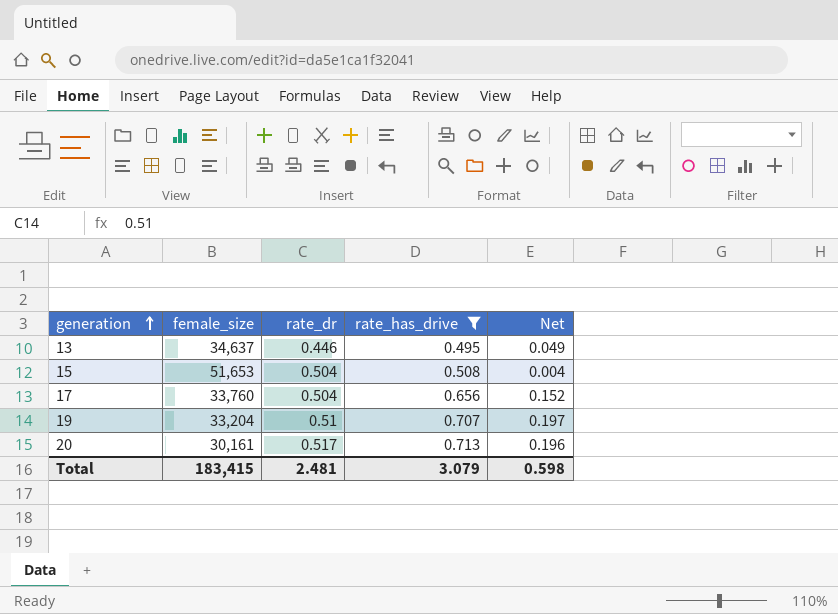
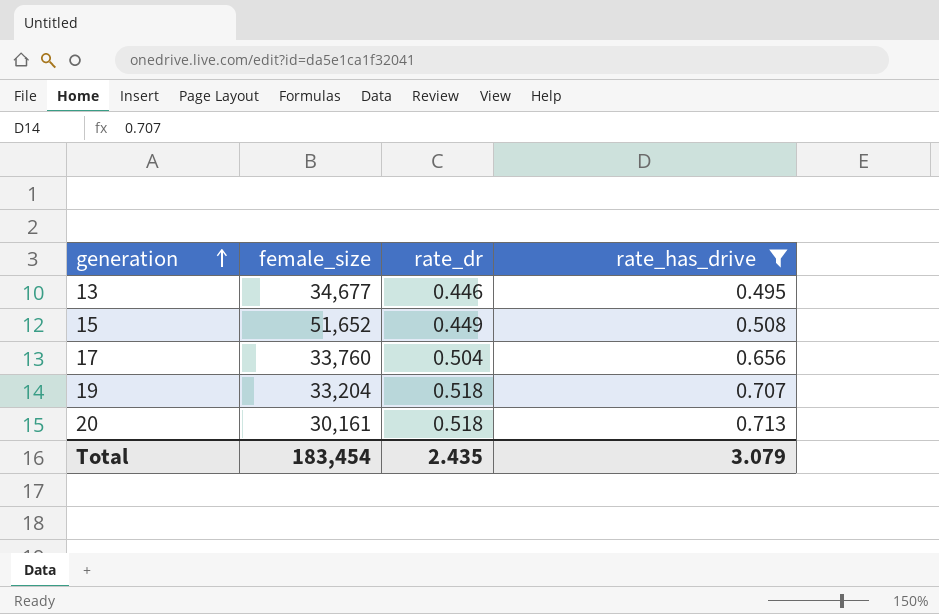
column Net | formula: [rate_has_drive] - [rate_dr] -> none
13 | female_size: 34,637 -> 34,677
15 | female_size: 51,653 -> 51,652
15 | rate_dr: 0.504 -> 0.449
19 | rate_dr: 0.51 -> 0.518
20 | rate_dr: 0.517 -> 0.518
Total | female_size: 183,415 -> 183,454
Total | rate_dr: 2.481 -> 2.435

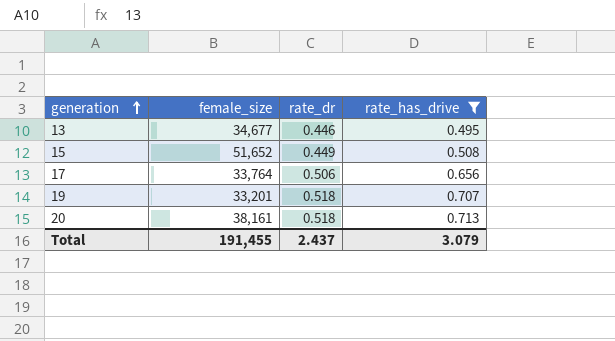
17 | female_size: 33,760 -> 33,764
17 | rate_dr: 0.504 -> 0.506
19 | female_size: 33,204 -> 33,201
20 | female_size: 30,161 -> 38,161
Total | female_size: 183,454 -> 191,455
Total | rate_dr: 2.435 -> 2.437

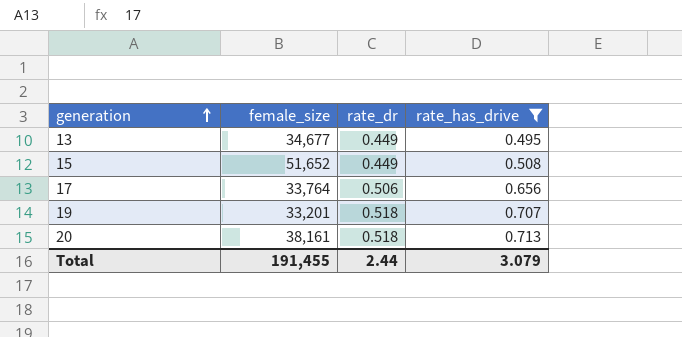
13 | rate_dr: 0.446 -> 0.449
Total | rate_dr: 2.437 -> 2.44

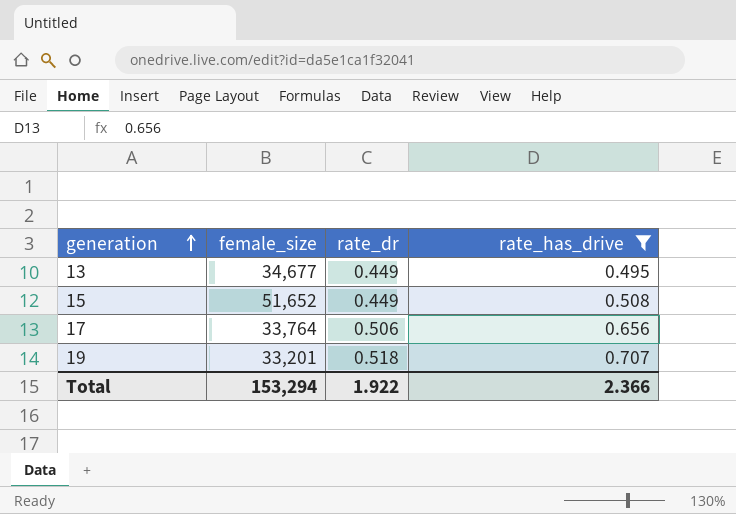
row 20: 38,161 | 0.518 | 0.713 -> none
Total | female_size: 191,455 -> 153,294
Total | rate_dr: 2.44 -> 1.922
Total | rate_has_drive: 3.079 -> 2.366

